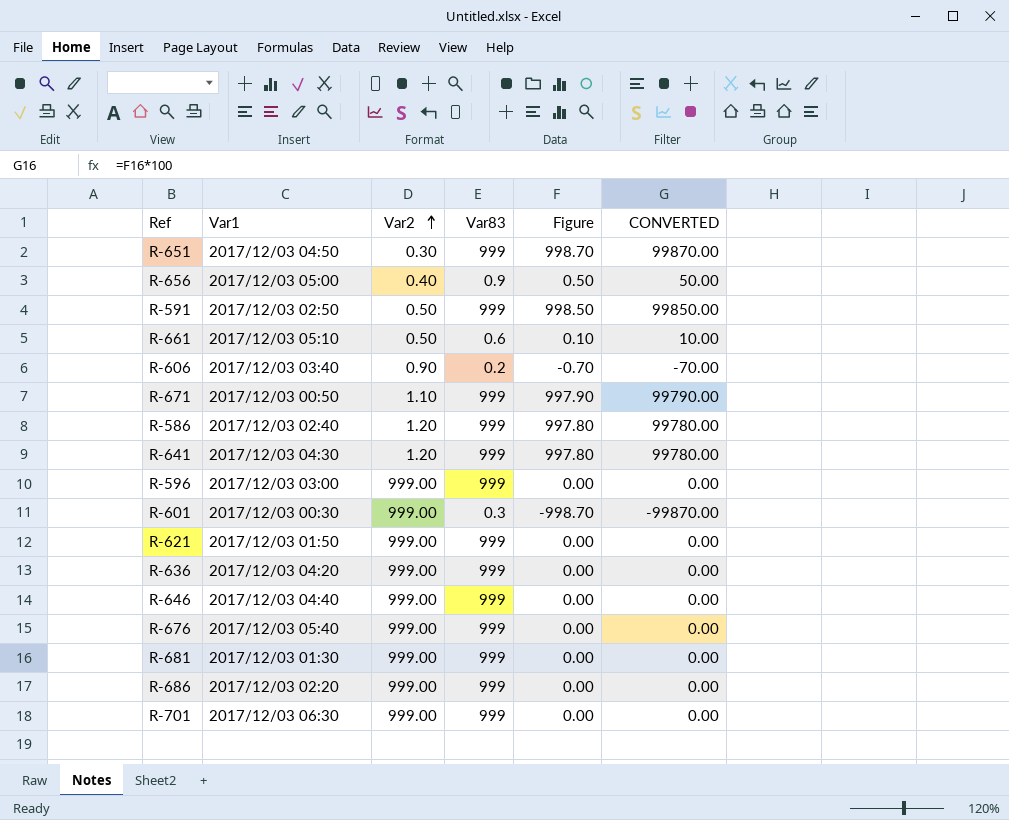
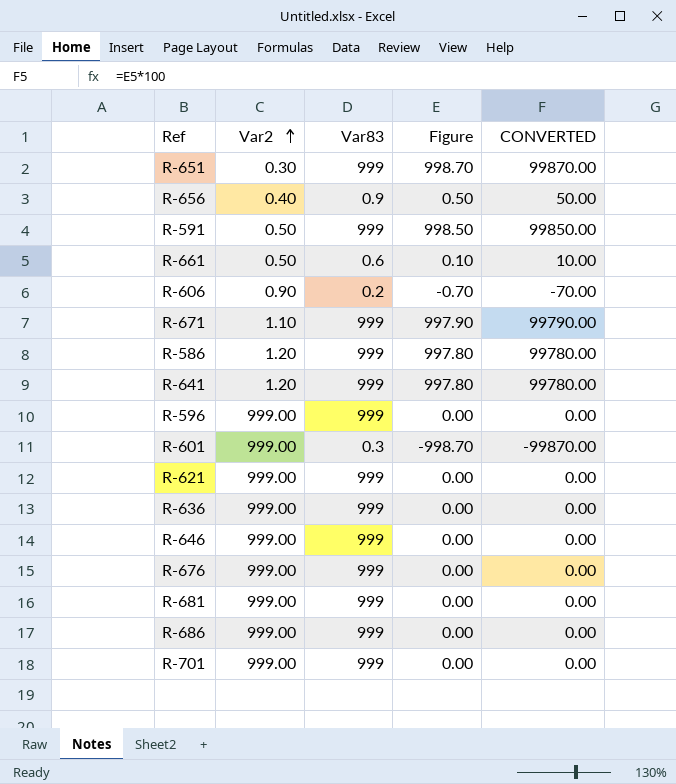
column Var1 | position: 2 -> none

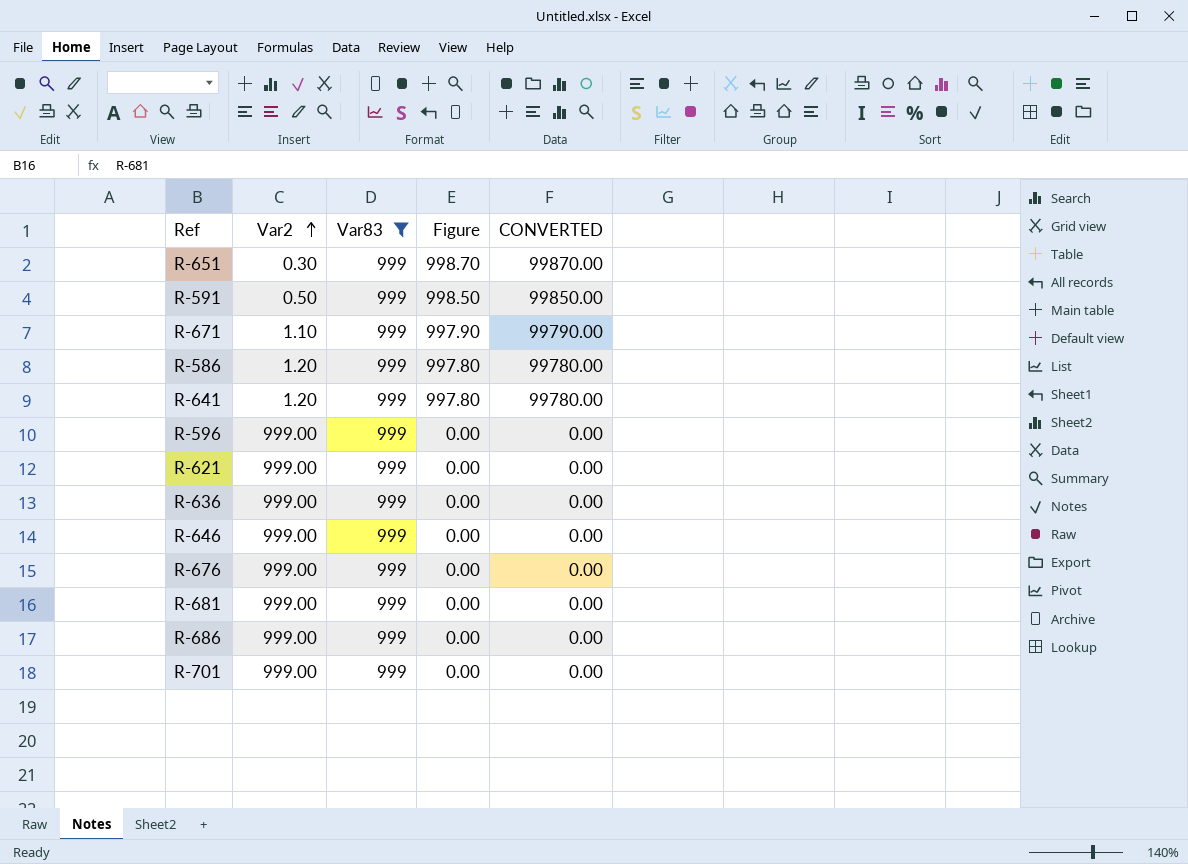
filter: none -> Var83 = 999

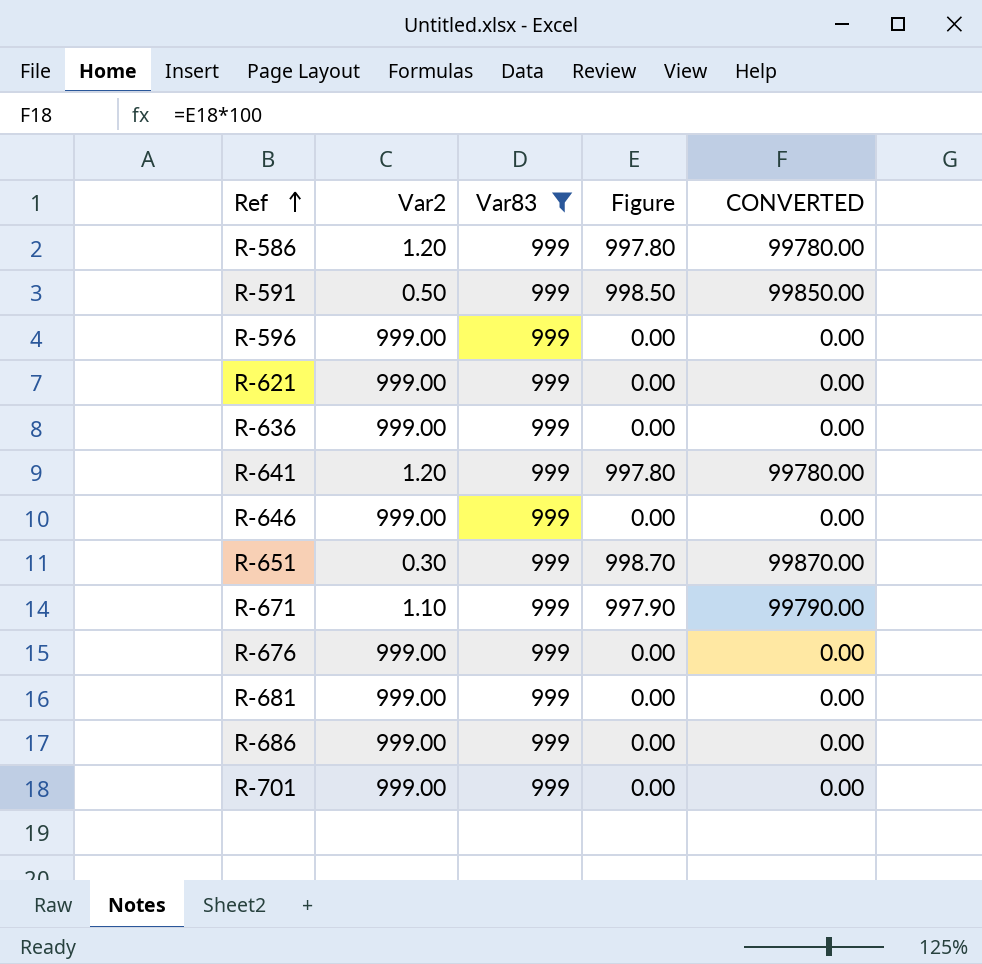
row order: Var2 ascending -> Ref ascending

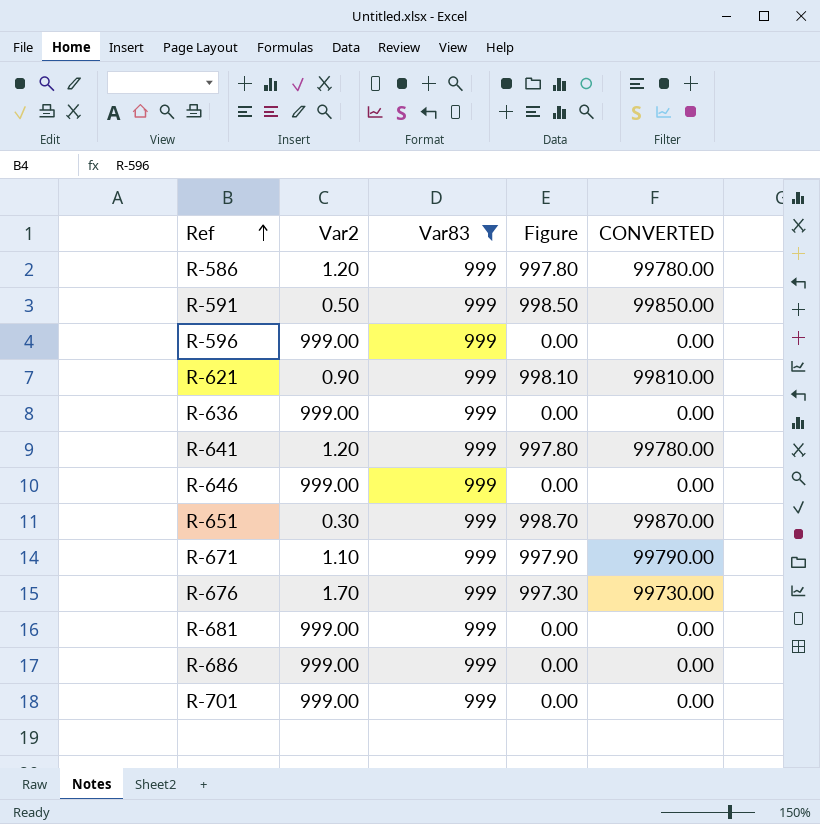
R-621 | Var2: 999.00 -> 0.90
R-621 | Figure: 0.00 -> 998.10
R-621 | CONVERTED: 0.00 -> 99810.00
R-676 | Var2: 999.00 -> 1.70
R-676 | Figure: 0.00 -> 997.30
R-676 | CONVERTED: 0.00 -> 99730.00

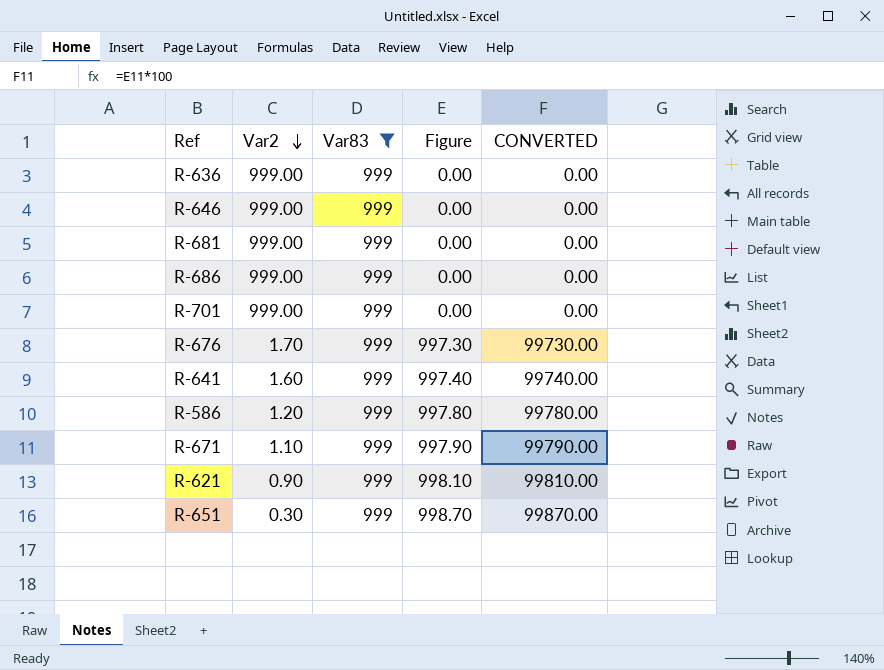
row order: Ref ascending -> Var2 descending
row R-591: 0.50 | 999 | 998.50 | 99850.00 -> none
row R-596: 999.00 | 999 | 0.00 | 0.00 -> none
R-641 | Var2: 1.20 -> 1.60
R-641 | Figure: 997.80 -> 997.40
R-641 | CONVERTED: 99780.00 -> 99740.00

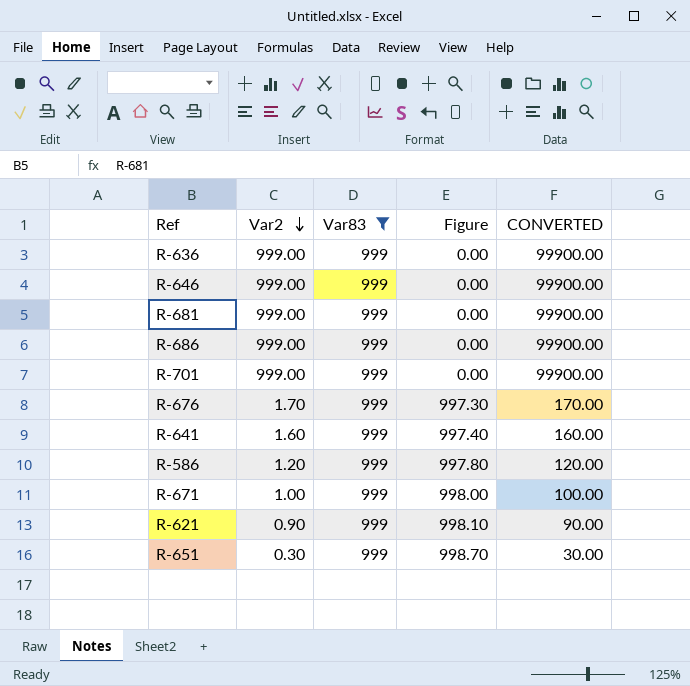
column CONVERTED | formula: [Figure] * 100 -> [Var2] * 100
R-671 | Var2: 1.10 -> 1.00
R-671 | Figure: 997.90 -> 998.00

